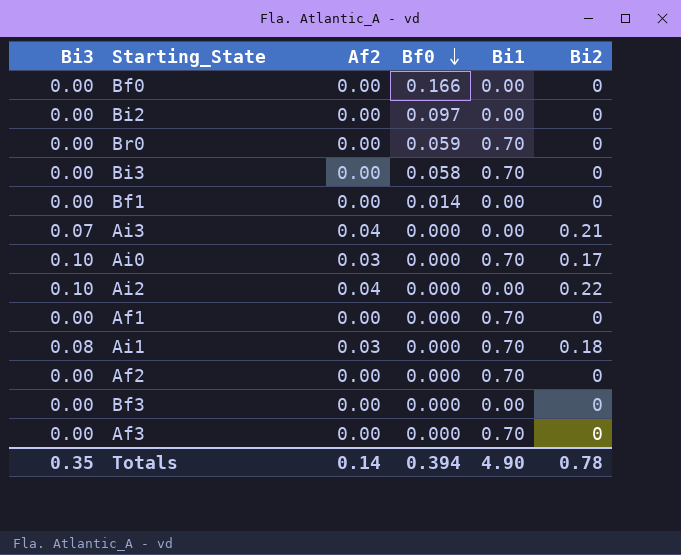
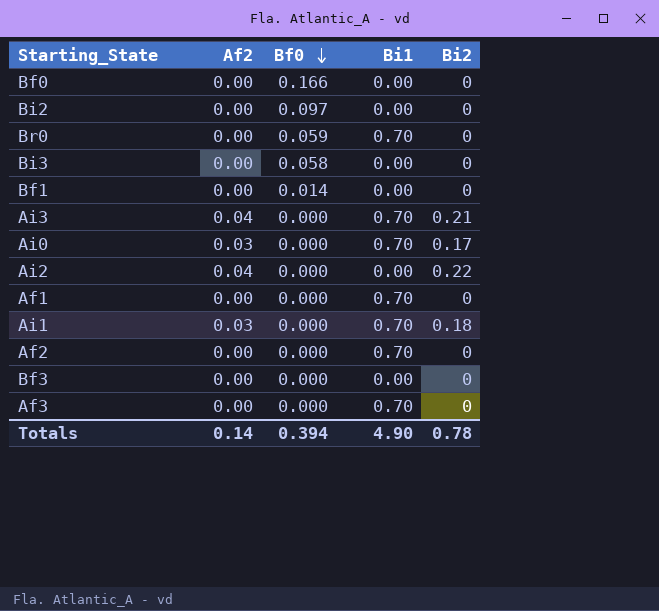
column Bi3 | position: 1 -> none
Bi3 | Bi1: 0.70 -> 0.00
Ai3 | Bi1: 0.00 -> 0.70

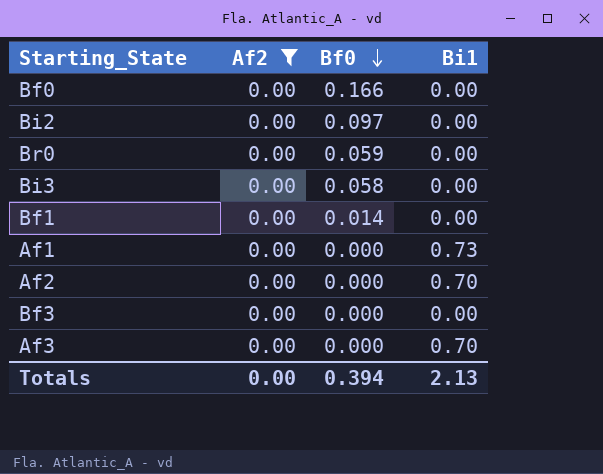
filter: none -> Af2 = 0.00
column Bi2 | position: 5 -> none
Br0 | Bi1: 0.70 -> 0.00
Af1 | Bi1: 0.70 -> 0.73
Totals | Af2: 0.14 -> 0.00
Totals | Bi1: 4.90 -> 2.13

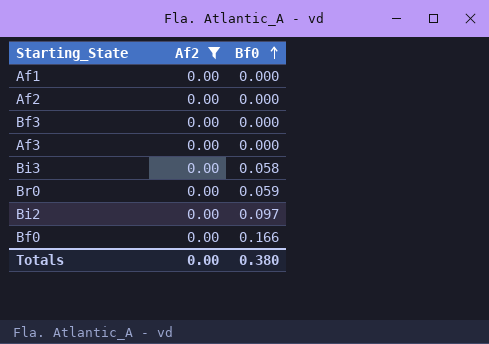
row order: Bf0 descending -> Bf0 ascending
column Bi1 | position: 4 -> none
row Bf1: 0.00 | 0.014 | 0.00 -> none
Totals | Bf0: 0.394 -> 0.380

